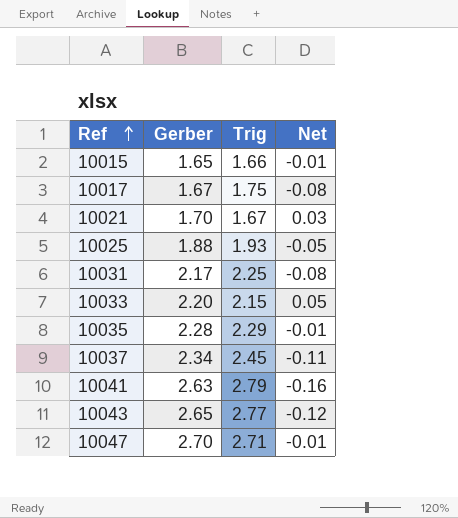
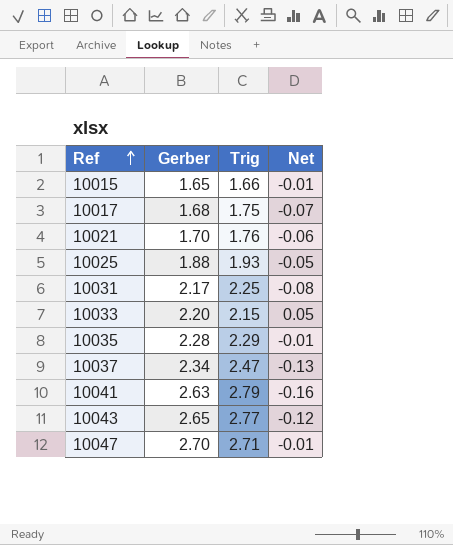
10017 | Gerber: 1.67 -> 1.68
10017 | Net: -0.08 -> -0.07
10021 | Trig: 1.67 -> 1.76
10021 | Net: 0.03 -> -0.06
10037 | Trig: 2.45 -> 2.47
10037 | Net: -0.11 -> -0.13

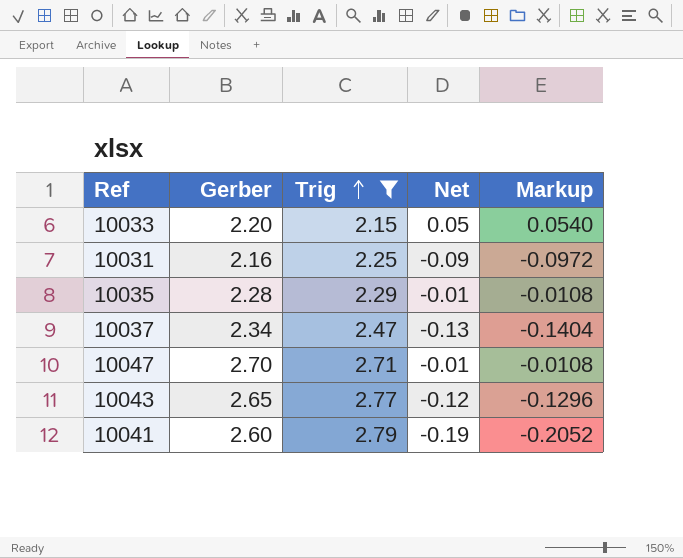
filter: none -> Trig >= 2.15
row order: Ref ascending -> Trig ascending
column Markup | formula: none -> [Net] * 1.08
10031 | Gerber: 2.17 -> 2.16
10031 | Net: -0.08 -> -0.09
10041 | Gerber: 2.63 -> 2.60
10041 | Net: -0.16 -> -0.19

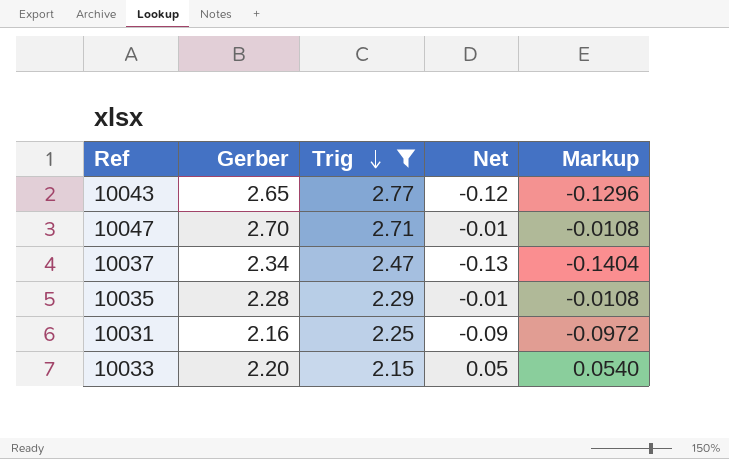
row order: Trig ascending -> Trig descending
row 10041: 2.60 | 2.79 | -0.19 | -0.2052 -> none

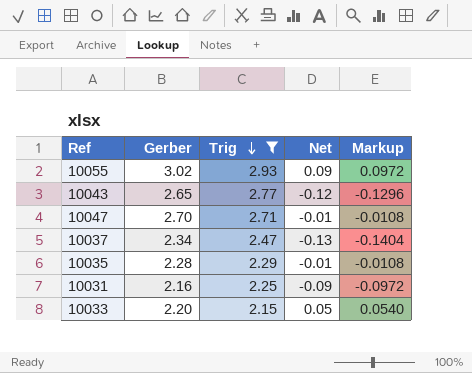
row 10055: none -> 3.02 | 2.93 | 0.09 | 0.0972

